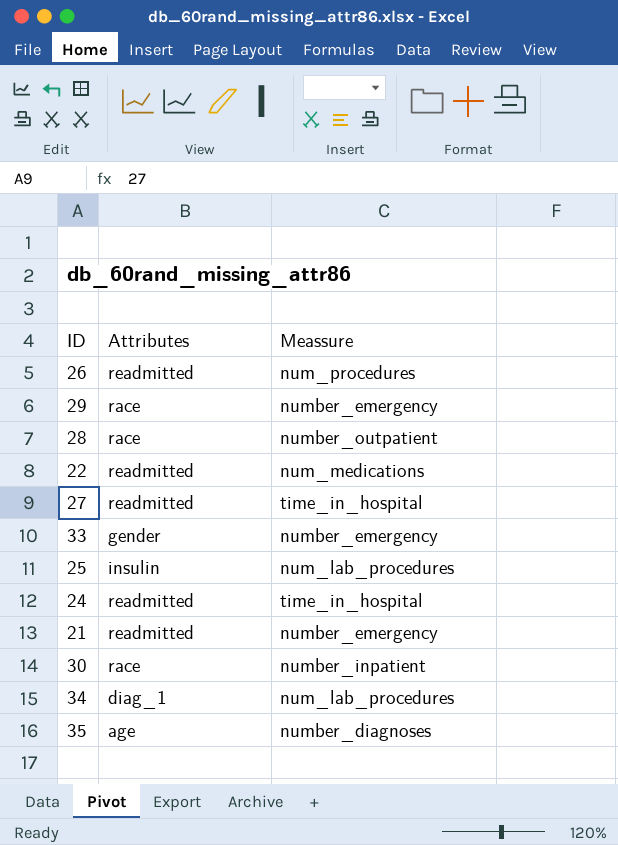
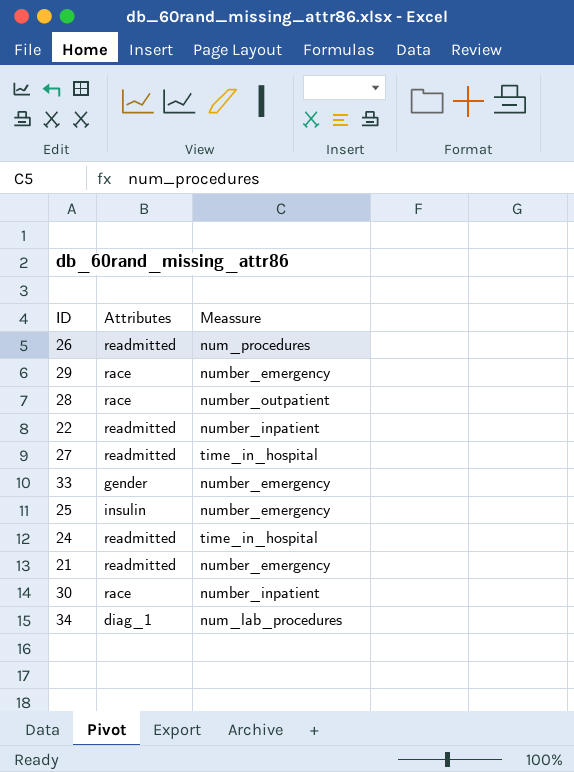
row 35: age | number_diagnoses -> none
22 | Meassure: num_medications -> number_inpatient
25 | Meassure: num_lab_procedures -> number_emergency

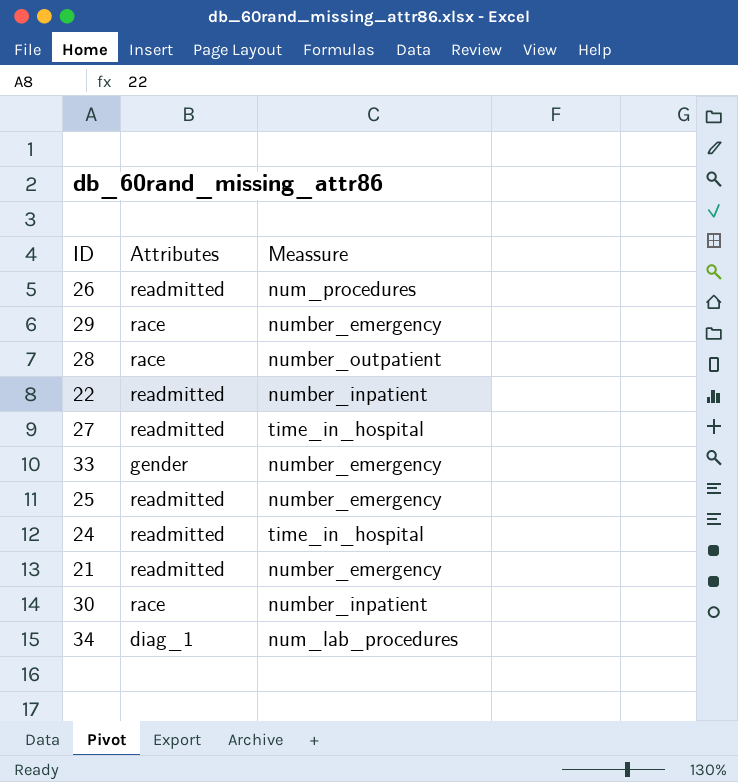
25 | Attributes: insulin -> readmitted

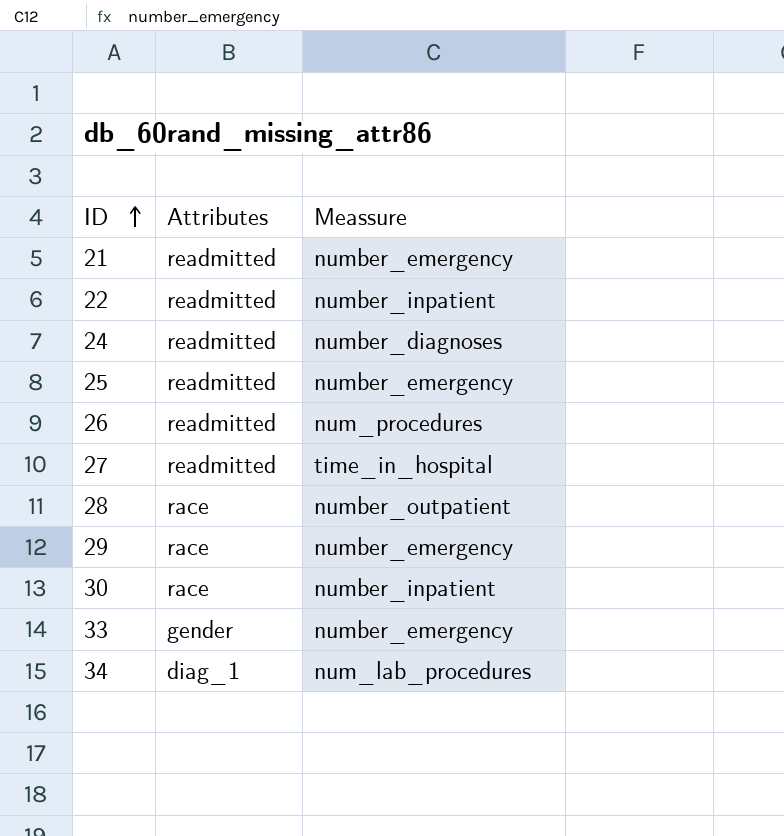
row order: none -> ID ascending
24 | Meassure: time_in_hospital -> number_diagnoses

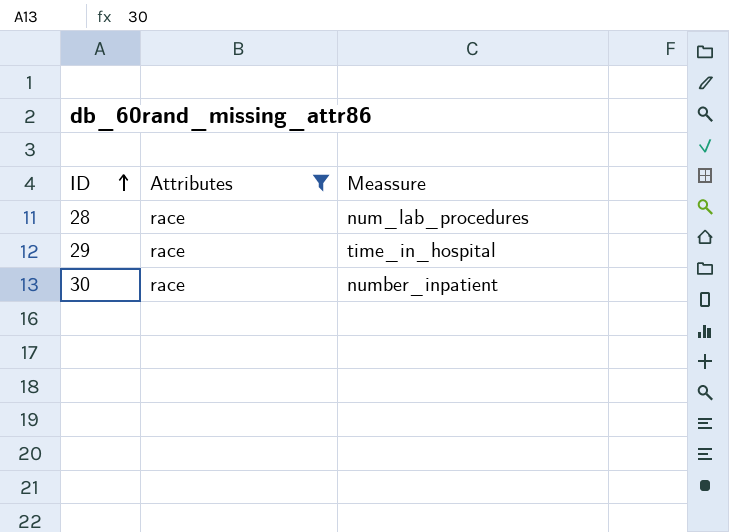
filter: none -> Attributes = race
28 | Meassure: number_outpatient -> num_lab_procedures
29 | Meassure: number_emergency -> time_in_hospital

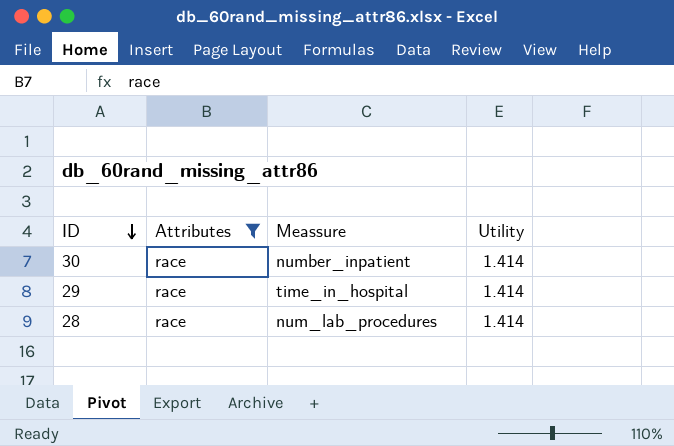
row order: ID ascending -> ID descending
column Utility | position: none -> 4

